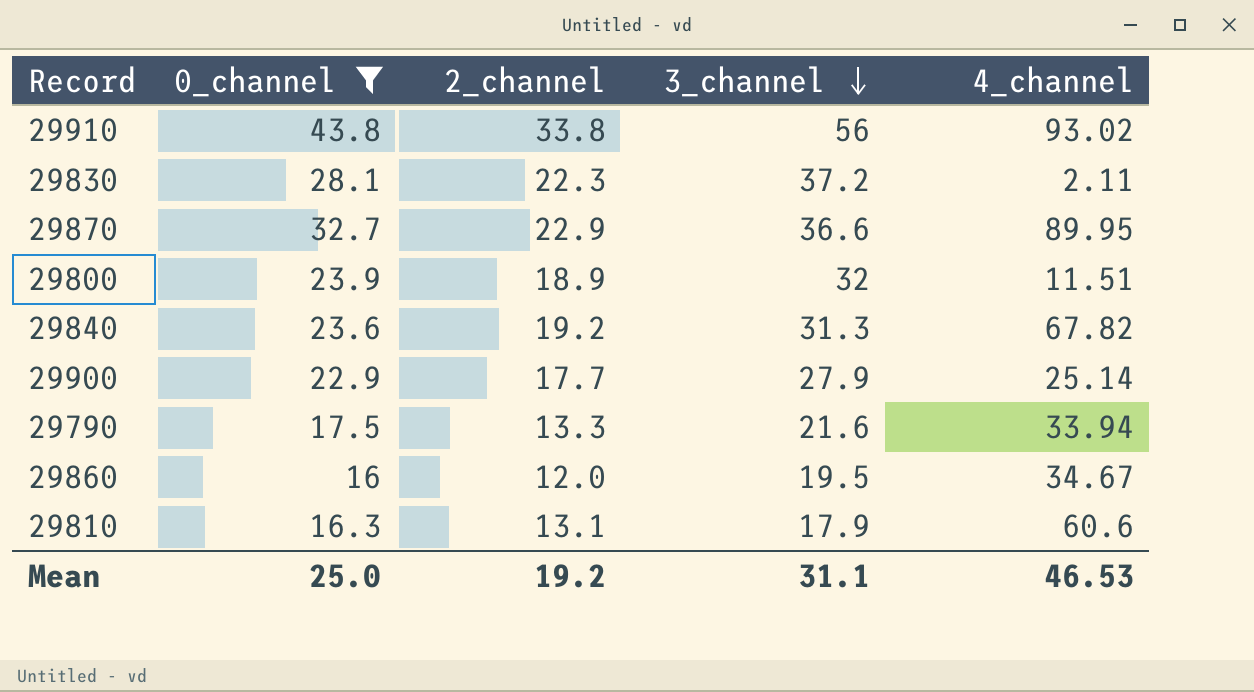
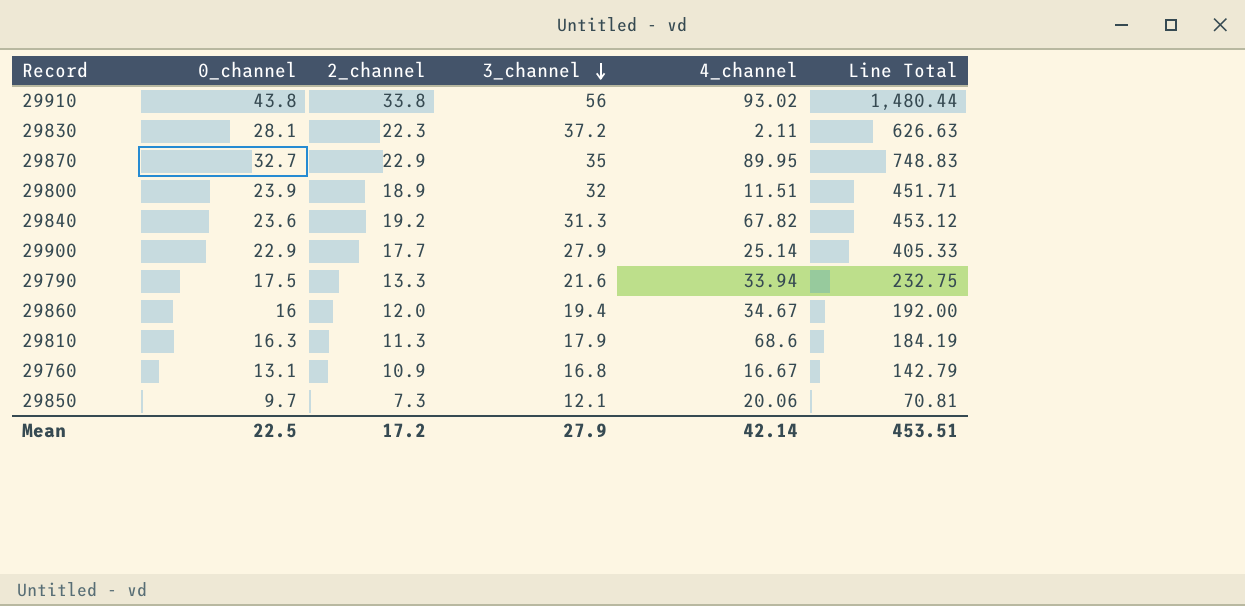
filter: 0_channel >= 16 -> none
column Line Total | formula: none -> [0_channel] * [2_channel]
29870 | 3_channel: 36.6 -> 35
29860 | 3_channel: 19.5 -> 19.4
29810 | 2_channel: 13.1 -> 11.3
29810 | 4_channel: 60.6 -> 68.6
Mean | 0_channel: 25.0 -> 22.5
Mean | 2_channel: 19.2 -> 17.2
Mean | 3_channel: 31.1 -> 27.9
Mean | 4_channel: 46.53 -> 42.14

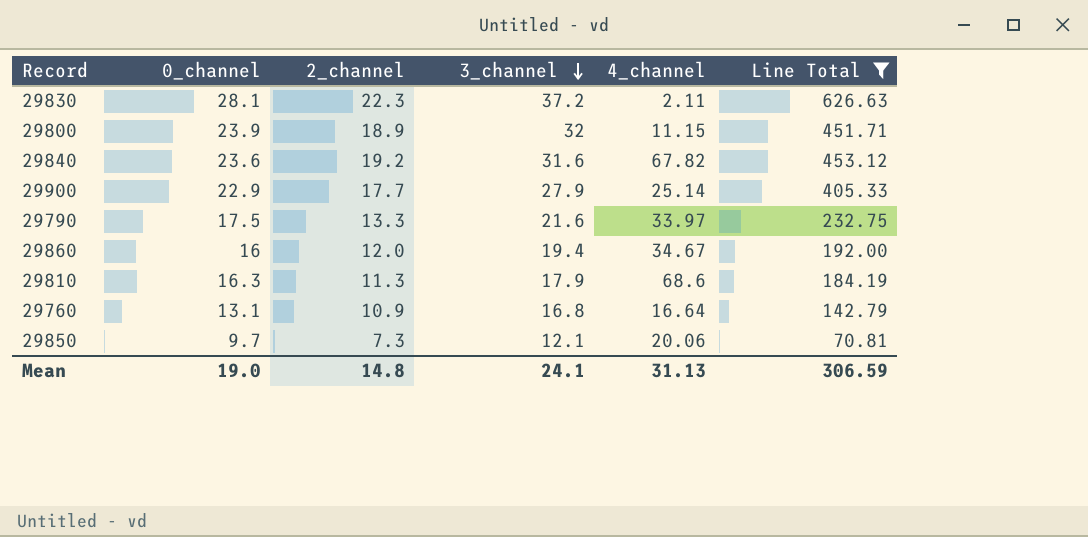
filter: none -> Line Total <= 626.63
29800 | 4_channel: 11.51 -> 11.15
29840 | 3_channel: 31.3 -> 31.6
29790 | 4_channel: 33.94 -> 33.97
29760 | 4_channel: 16.67 -> 16.64
Mean | 0_channel: 22.5 -> 19.0
Mean | 2_channel: 17.2 -> 14.8
Mean | 3_channel: 27.9 -> 24.1
Mean | 4_channel: 42.14 -> 31.13
Mean | Line Total: 453.51 -> 306.59

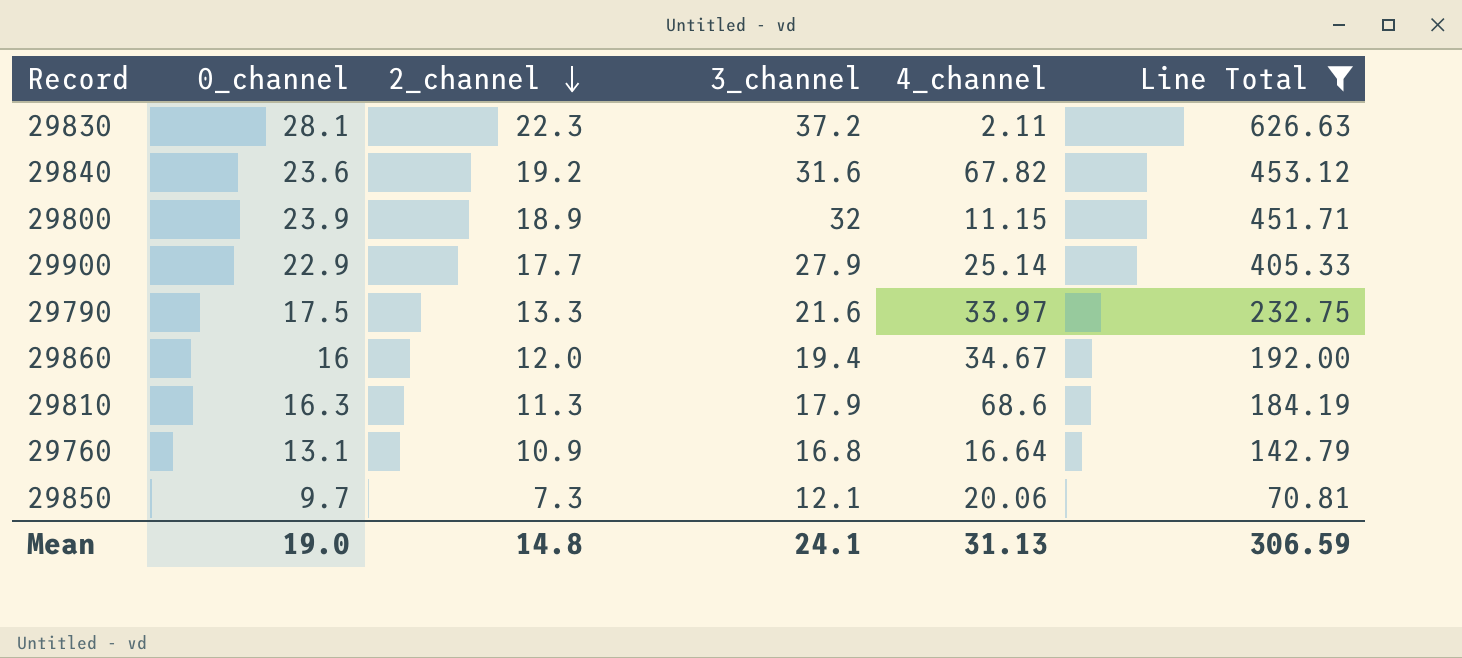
row order: 3_channel descending -> 2_channel descending

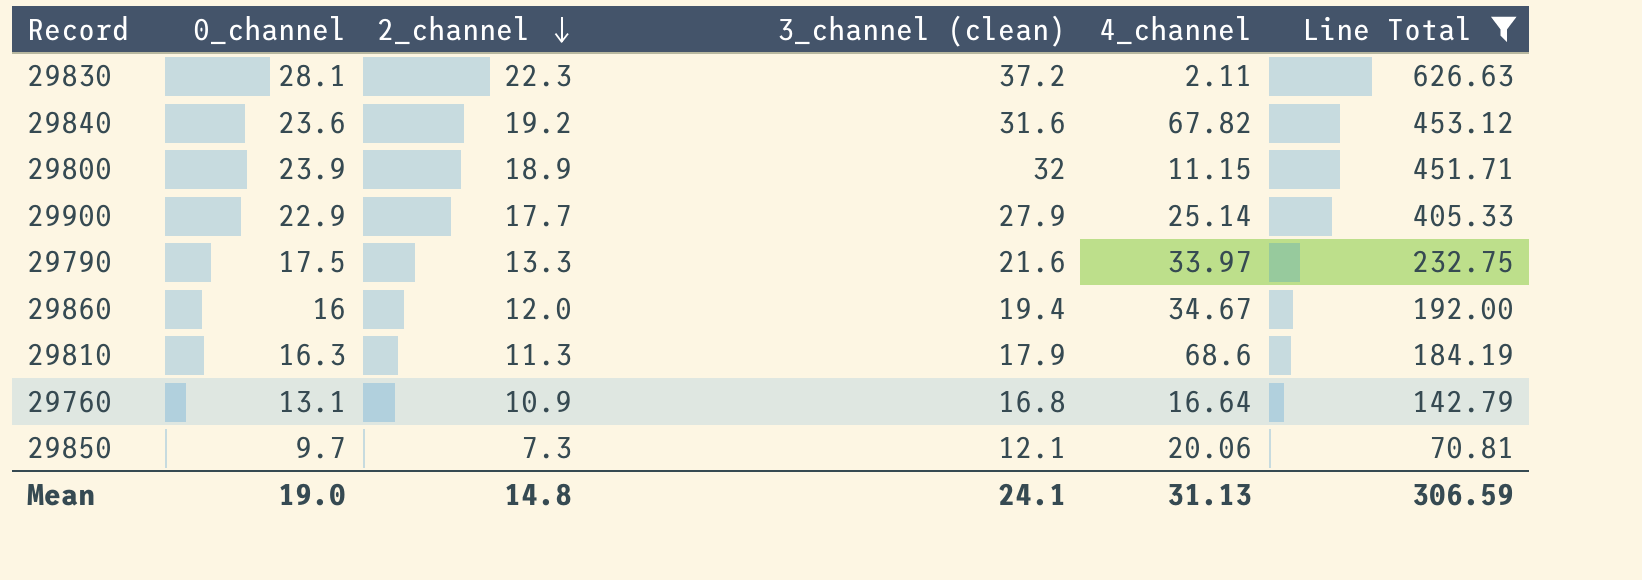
column name: 3_channel -> 3_channel (clean)

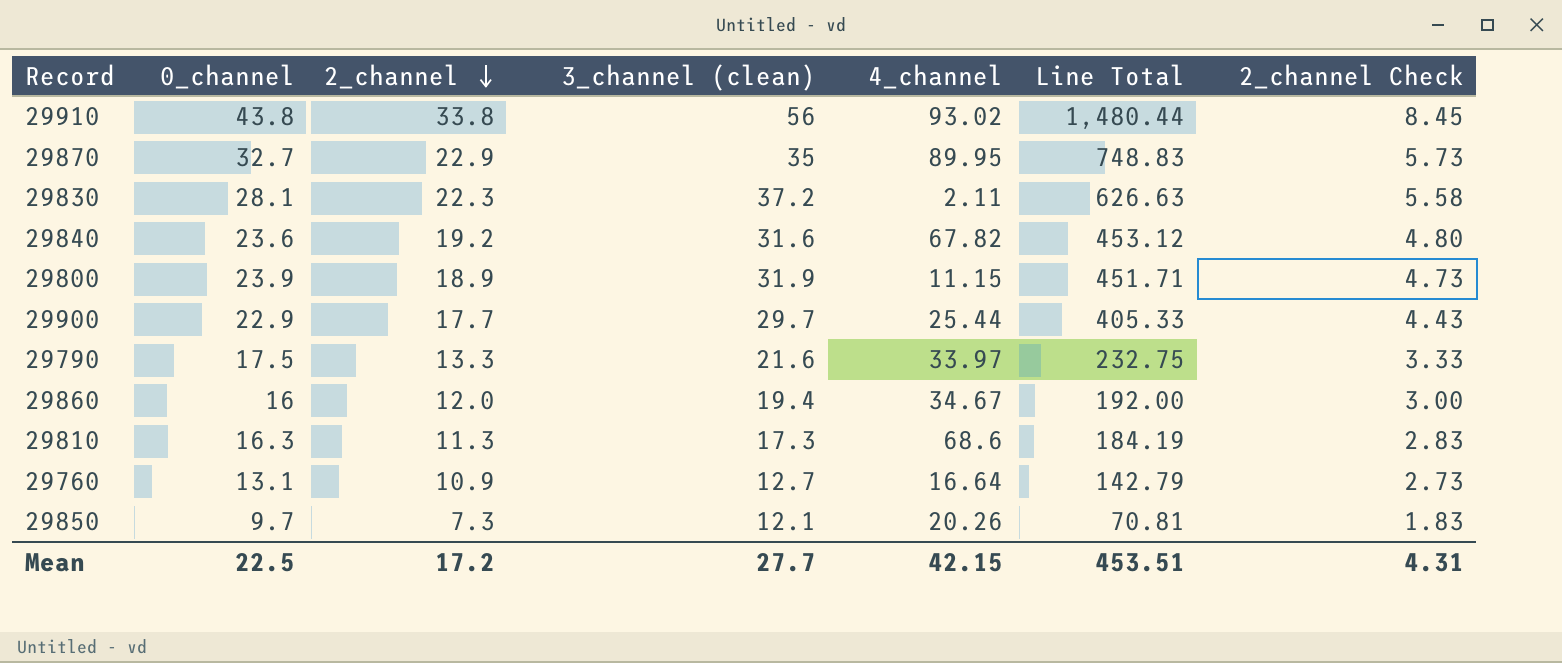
filter: Line Total <= 626.63 -> none
column 2_channel Check | formula: none -> [2_channel] * 0.25
29800 | 3_channel (clean): 32 -> 31.9
29900 | 3_channel (clean): 27.9 -> 29.7
29900 | 4_channel: 25.14 -> 25.44
29810 | 3_channel (clean): 17.9 -> 17.3
29760 | 3_channel (clean): 16.8 -> 12.7
29850 | 4_channel: 20.06 -> 20.26
Mean | 0_channel: 19.0 -> 22.5
Mean | 2_channel: 14.8 -> 17.2
Mean | 3_channel (clean): 24.1 -> 27.7
Mean | 4_channel: 31.13 -> 42.15
Mean | Line Total: 306.59 -> 453.51

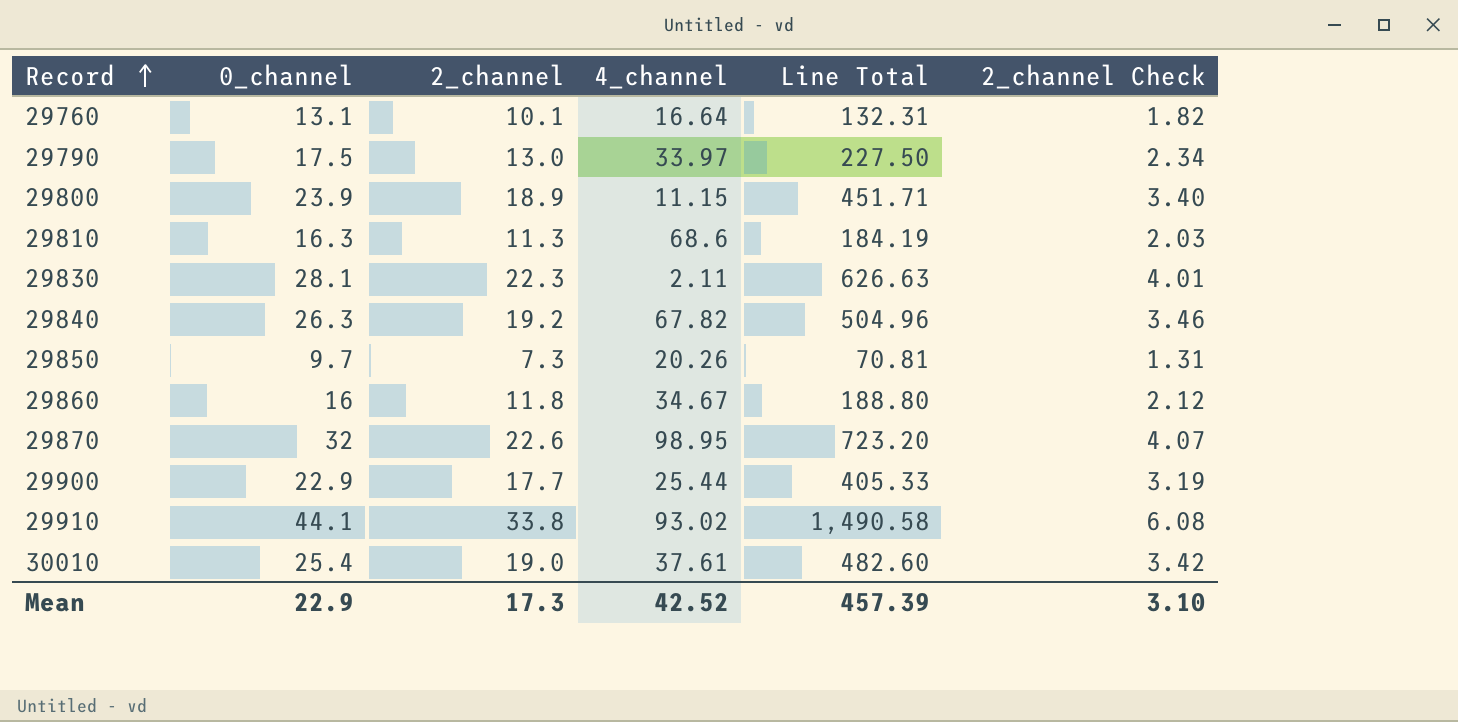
row order: 2_channel descending -> Record ascending
column 3_channel (clean) | position: 4 -> none
column 2_channel Check | formula: [2_channel] * 0.25 -> [2_channel] * 0.18
29760 | 2_channel: 10.9 -> 10.1
29760 | Line Total: 142.79 -> 132.31
29790 | 2_channel: 13.3 -> 13.0
29790 | Line Total: 232.75 -> 227.50
29840 | 0_channel: 23.6 -> 26.3
29840 | Line Total: 453.12 -> 504.96
29860 | 2_channel: 12.0 -> 11.8
29860 | Line Total: 192.00 -> 188.80
29870 | 0_channel: 32.7 -> 32
29870 | 2_channel: 22.9 -> 22.6
29870 | 4_channel: 89.95 -> 98.95
29870 | Line Total: 748.83 -> 723.20
29910 | 0_channel: 43.8 -> 44.1
29910 | Line Total: 1,480.44 -> 1,490.58
row 30010: none -> 25.4 | 19.0 | 37.61 | 482.60 | 3.42
Mean | 0_channel: 22.5 -> 22.9
Mean | 2_channel: 17.2 -> 17.3
Mean | 4_channel: 42.15 -> 42.52
Mean | Line Total: 453.51 -> 457.39
Mean | 2_channel Check: 4.31 -> 3.10

